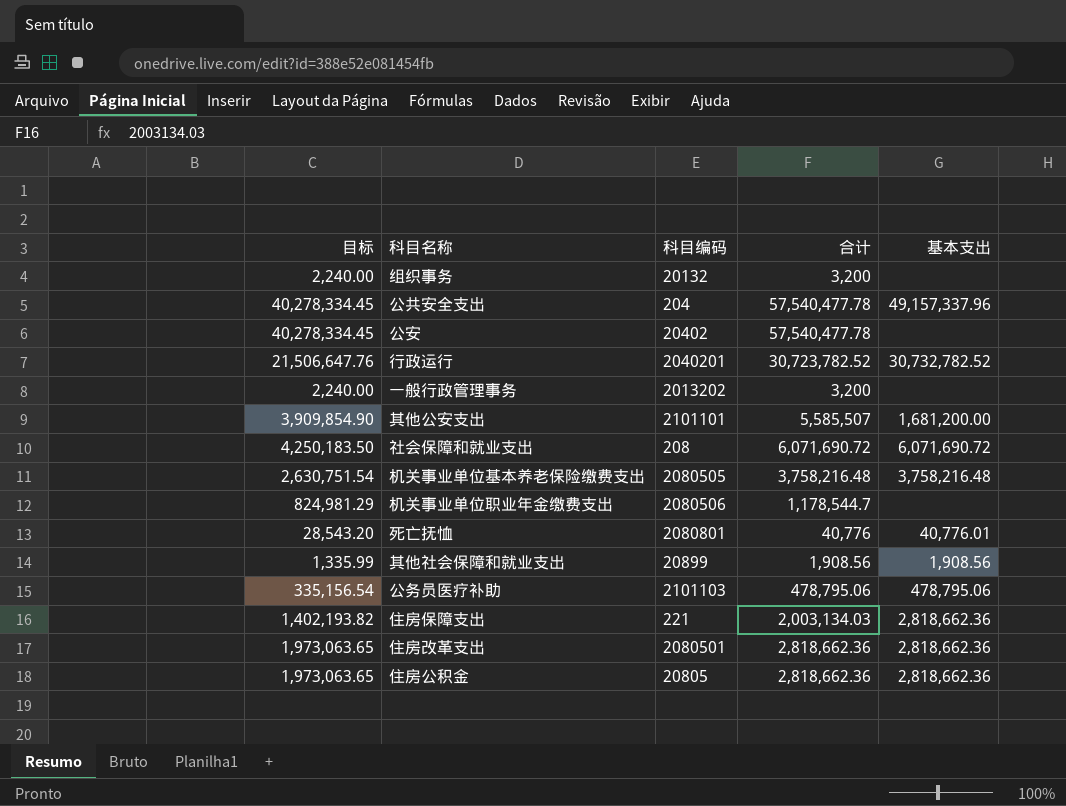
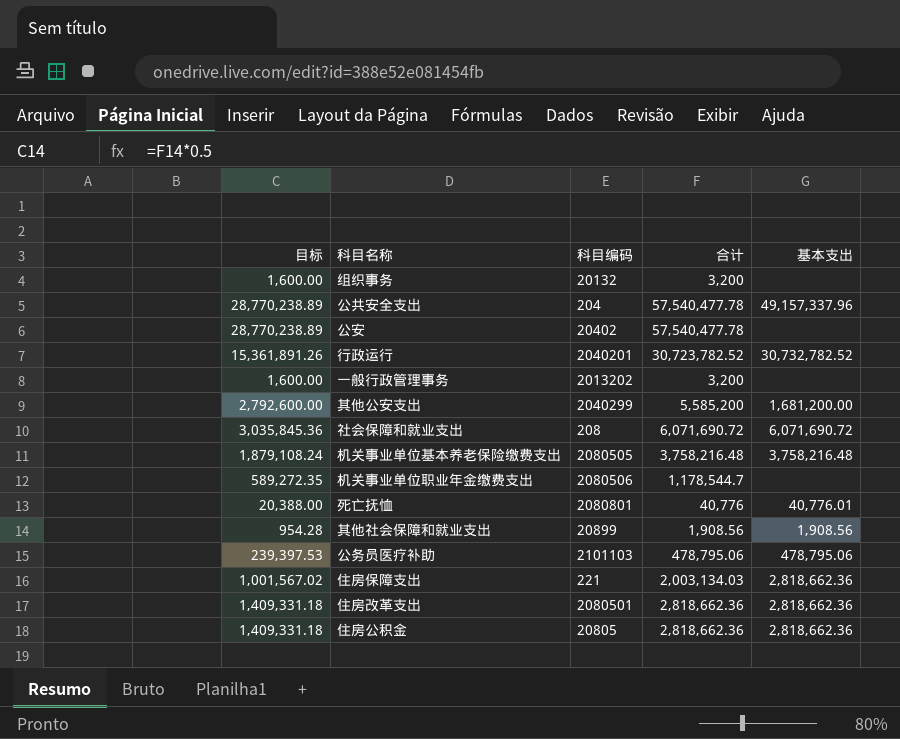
column 目标 | formula: [合计] * 0.7 -> [合计] * 0.5
其他公安支出 | 科目编码: 2101101 -> 2040299
其他公安支出 | 合计: 5,585,507 -> 5,585,200

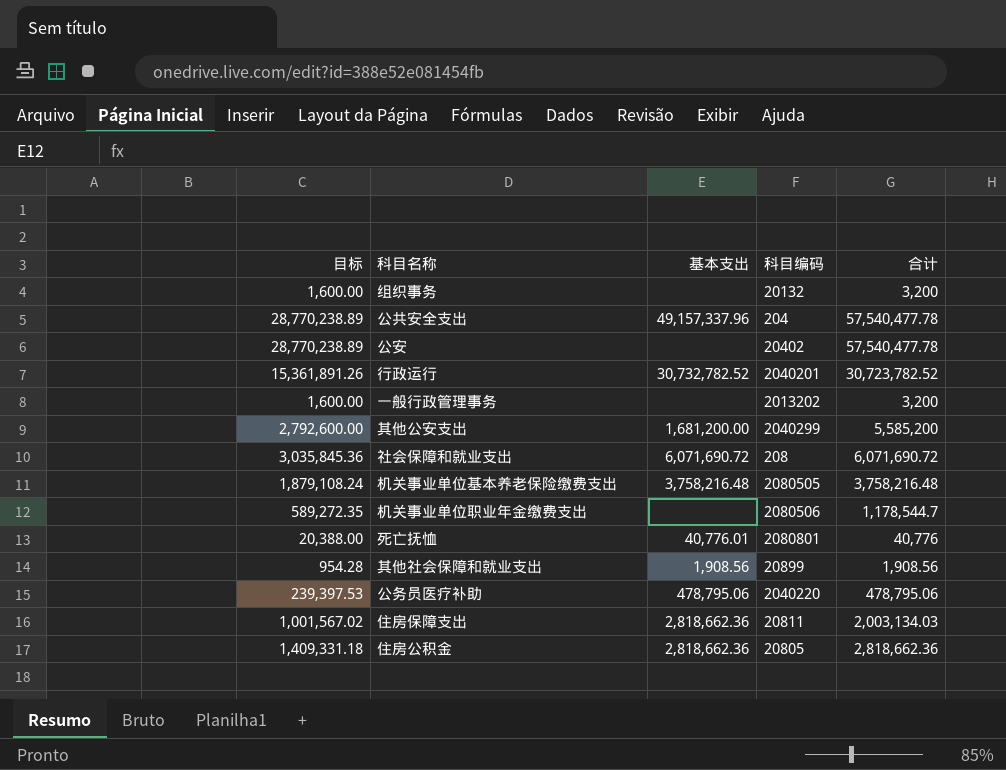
column 基本支出 | position: 5 -> 3
row 住房改革支出: 1,409,331.18 | 2080501 | 2,818,662.36 | 2,818,662.36 -> none
公务员医疗补助 | 科目编码: 2101103 -> 2040220
住房保障支出 | 科目编码: 221 -> 20811

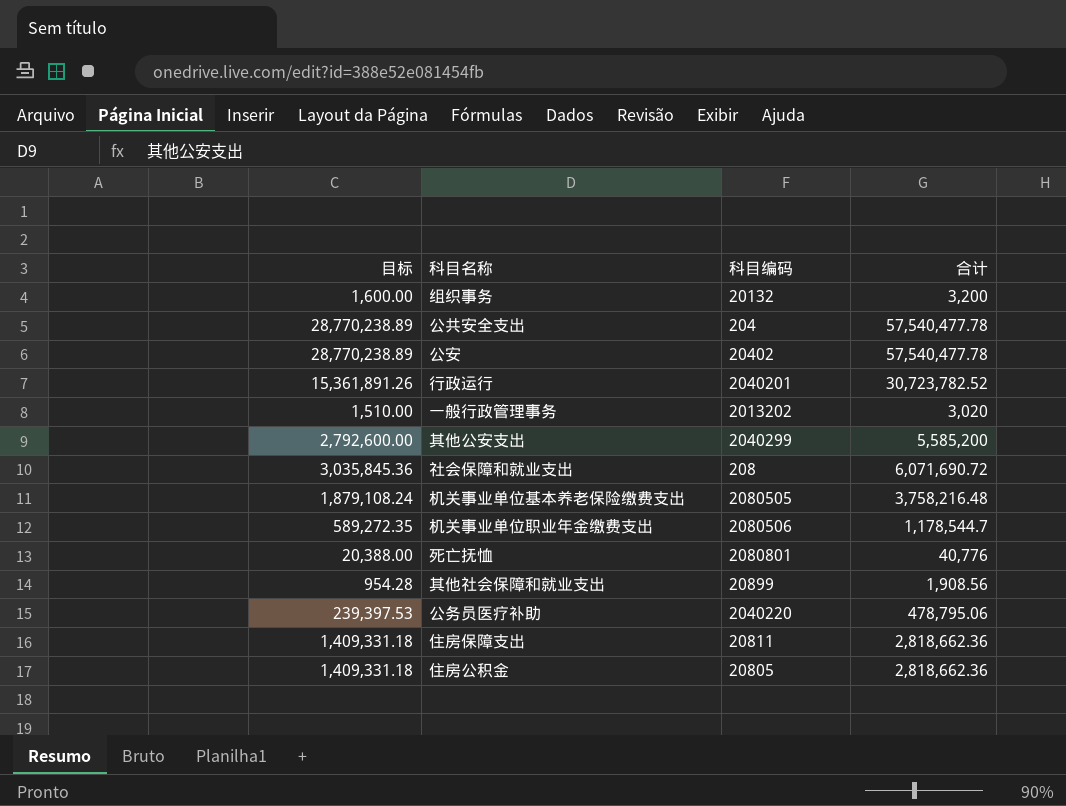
column 基本支出 | position: 3 -> none
一般行政管理事务 | 目标: 1,600.00 -> 1,510.00
一般行政管理事务 | 合计: 3,200 -> 3,020
住房保障支出 | 目标: 1,001,567.02 -> 1,409,331.18
住房保障支出 | 合计: 2,003,134.03 -> 2,818,662.36

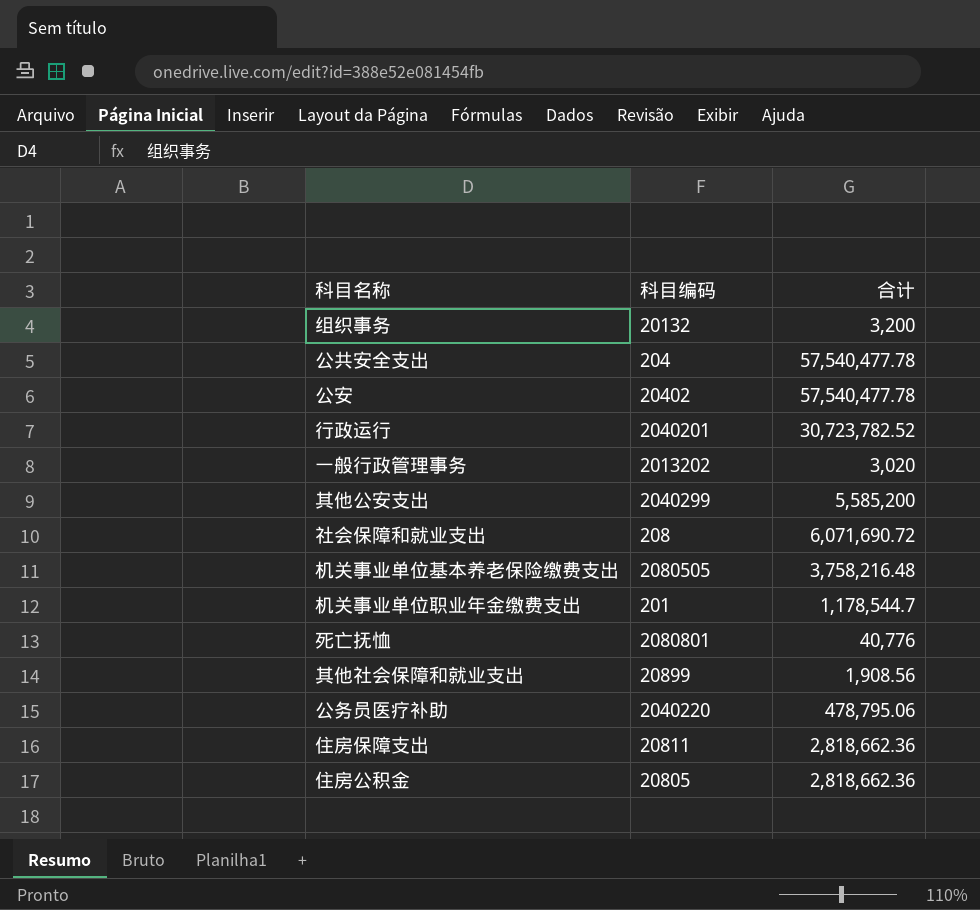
column 目标 | formula: [合计] * 0.5 -> none
机关事业单位职业年金缴费支出 | 科目编码: 2080506 -> 201

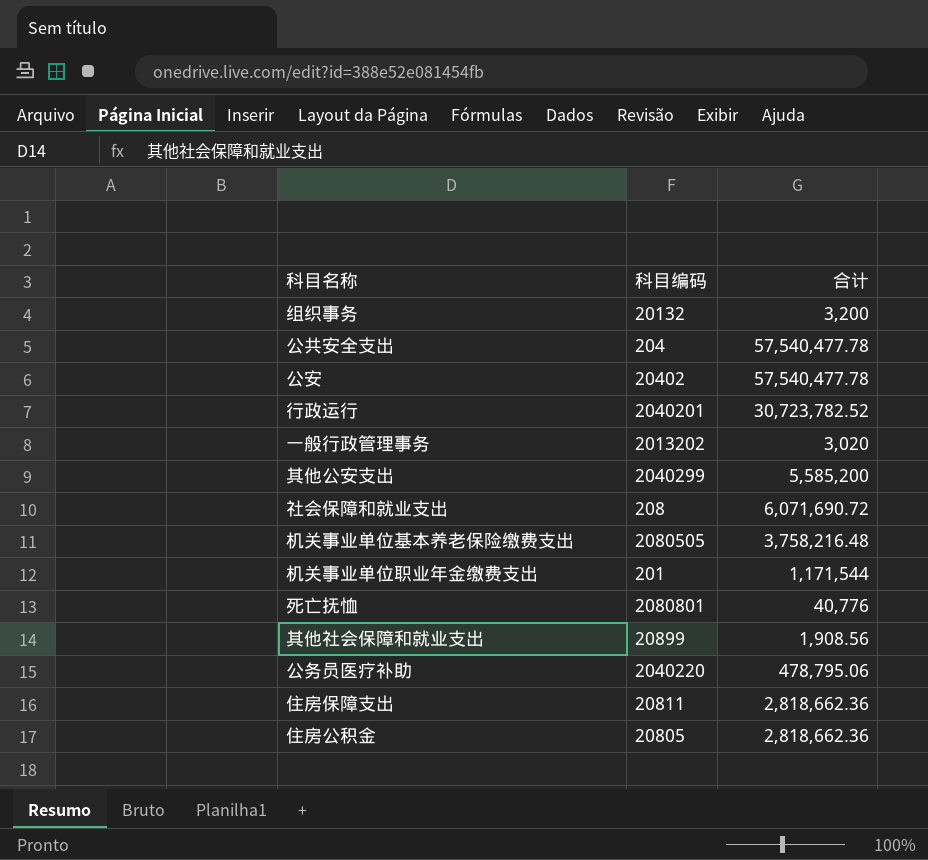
机关事业单位职业年金缴费支出 | 合计: 1,178,544.7 -> 1,171,544

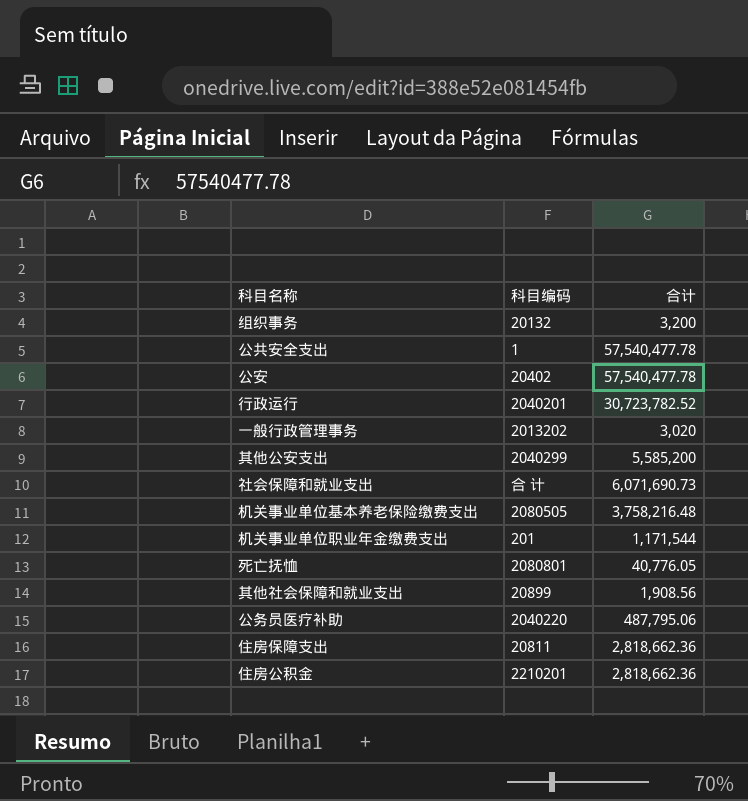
公共安全支出 | 科目编码: 204 -> 1
社会保障和就业支出 | 科目编码: 208 -> 合 计
社会保障和就业支出 | 合计: 6,071,690.72 -> 6,071,690.73
死亡抚恤 | 合计: 40,776 -> 40,776.05
公务员医疗补助 | 合计: 478,795.06 -> 487,795.06
住房公积金 | 科目编码: 20805 -> 2210201

